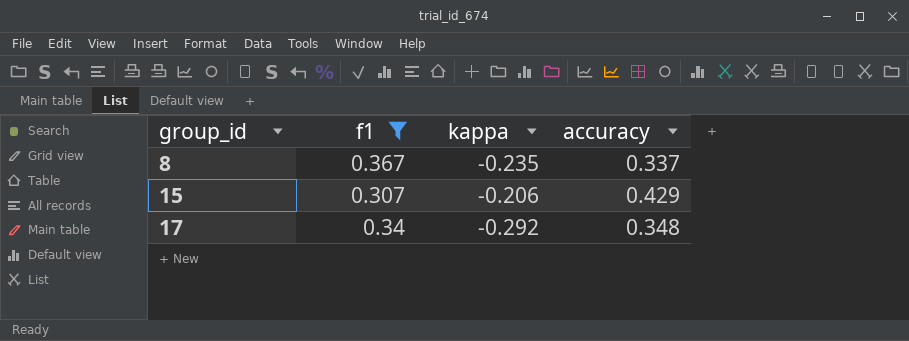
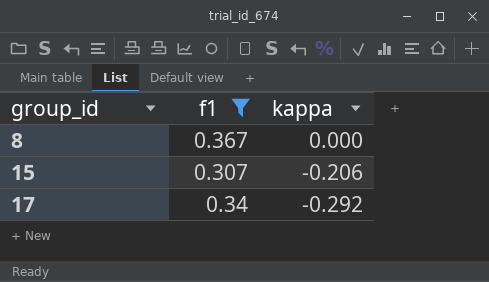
column accuracy | position: 4 -> none
8 | kappa: -0.235 -> 0.000

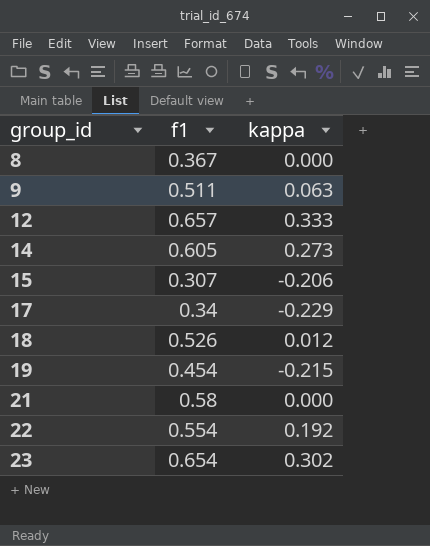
filter: f1 <= 0.367 -> none
17 | kappa: -0.292 -> -0.229

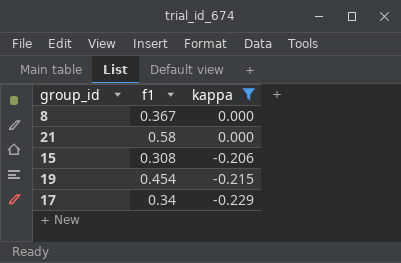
filter: none -> kappa <= 0.000
row order: group_id ascending -> kappa descending
15 | f1: 0.307 -> 0.308

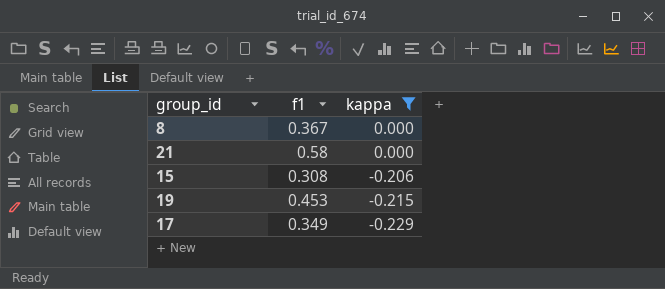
19 | f1: 0.454 -> 0.453
17 | f1: 0.34 -> 0.349

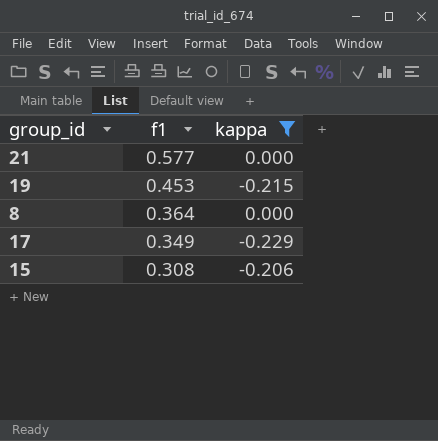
row order: kappa descending -> f1 descending
21 | f1: 0.58 -> 0.577
8 | f1: 0.367 -> 0.364

